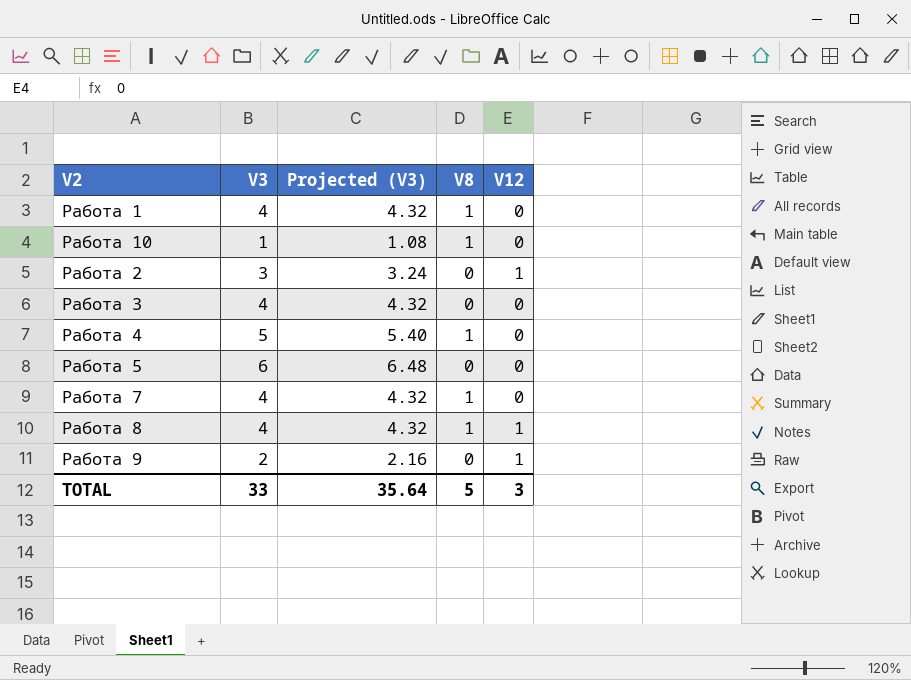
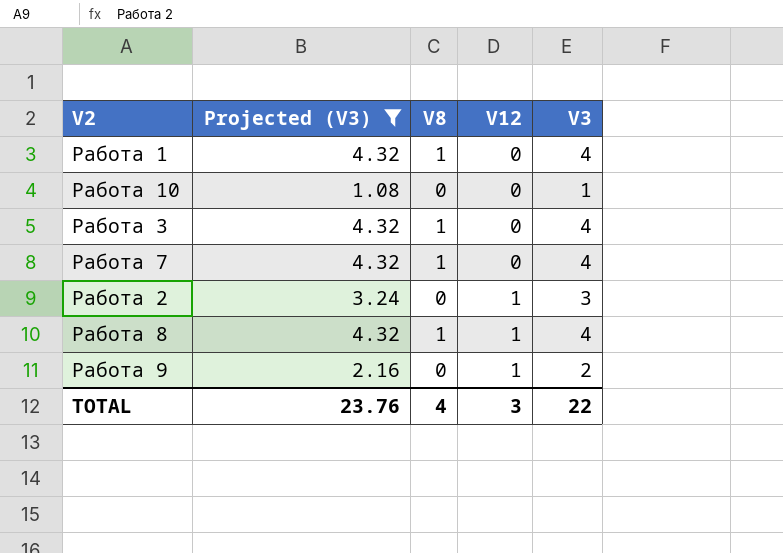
filter: none -> Projected (V3) <= 4.32
row order: none -> V12 ascending
column V3 | position: 2 -> 5
Работа 10 | V8: 1 -> 0
Работа 3 | V8: 0 -> 1
TOTAL | Projected (V3): 35.64 -> 23.76
TOTAL | V8: 5 -> 4
TOTAL | V3: 33 -> 22

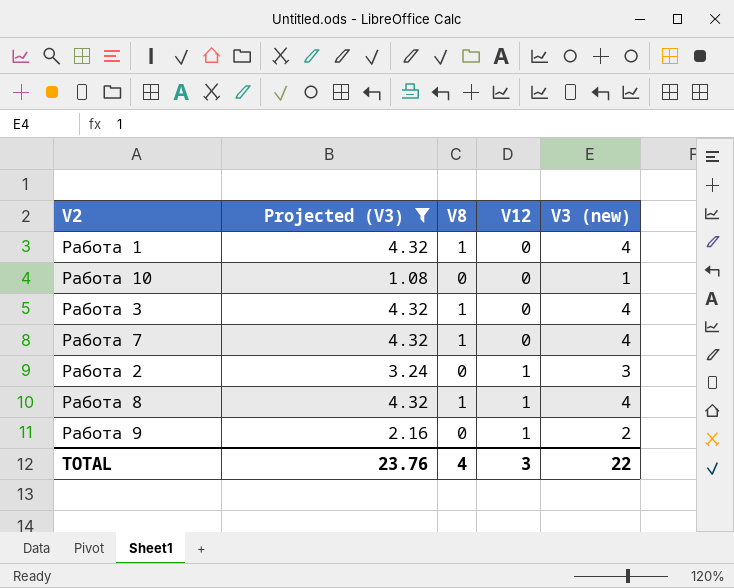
column name: V3 -> V3 (new)

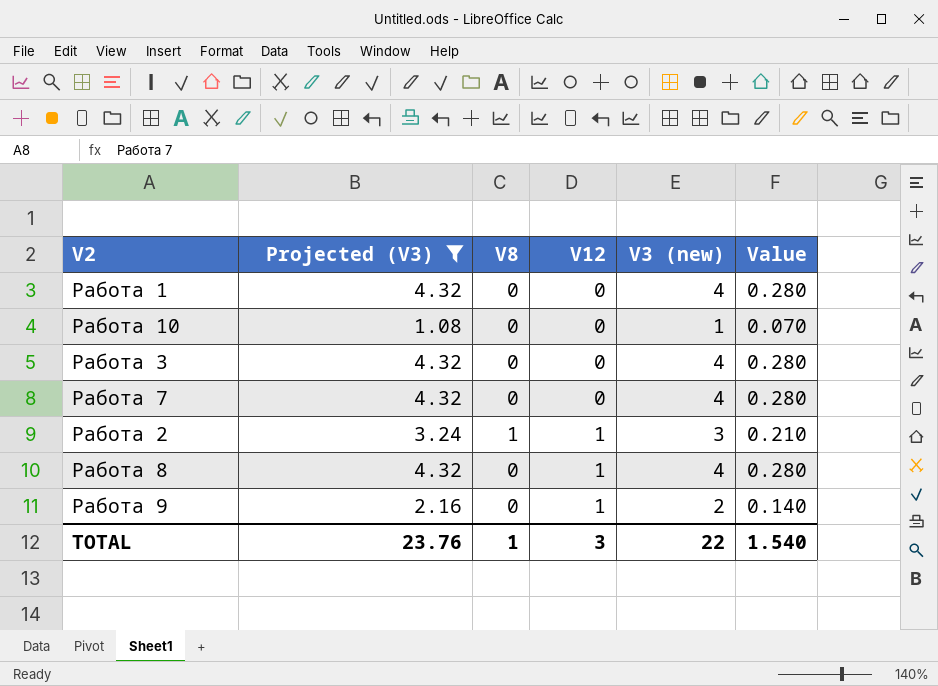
column Value | formula: none -> [V3 (new)] * 0.07
Работа 1 | V8: 1 -> 0
Работа 3 | V8: 1 -> 0
Работа 7 | V8: 1 -> 0
Работа 2 | V8: 0 -> 1
Работа 8 | V8: 1 -> 0
TOTAL | V8: 4 -> 1

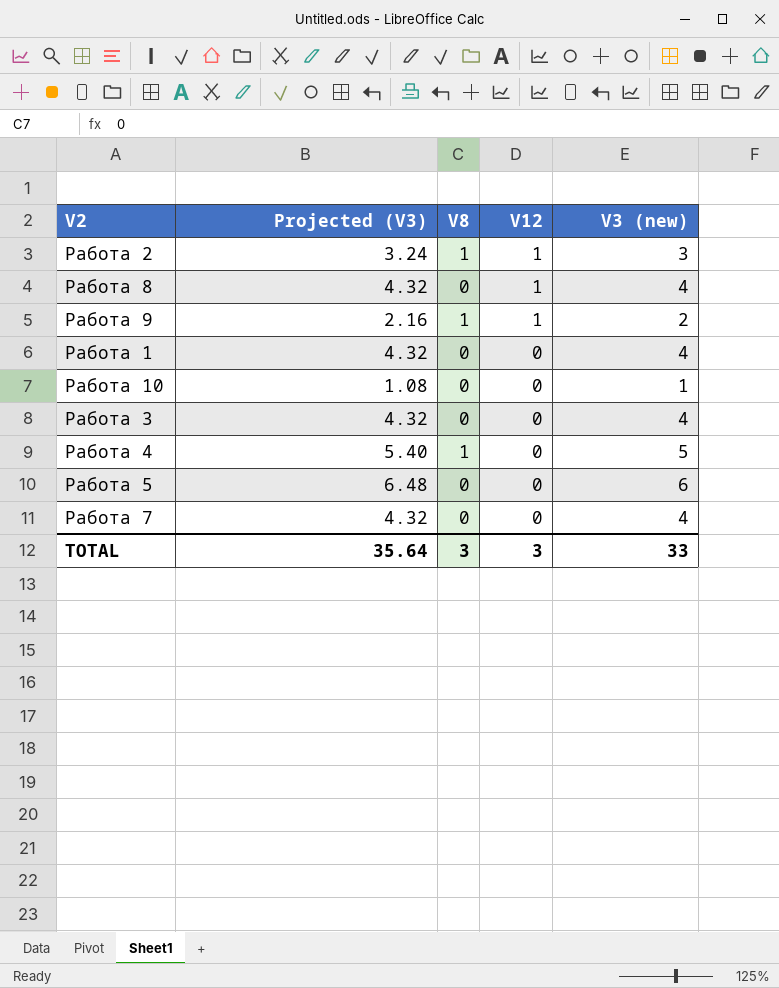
filter: Projected (V3) <= 4.32 -> none
row order: V12 ascending -> V12 descending
column Value | formula: [V3 (new)] * 0.07 -> none
Работа 9 | V8: 0 -> 1
TOTAL | Projected (V3): 23.76 -> 35.64
TOTAL | V8: 1 -> 3
TOTAL | V3 (new): 22 -> 33

